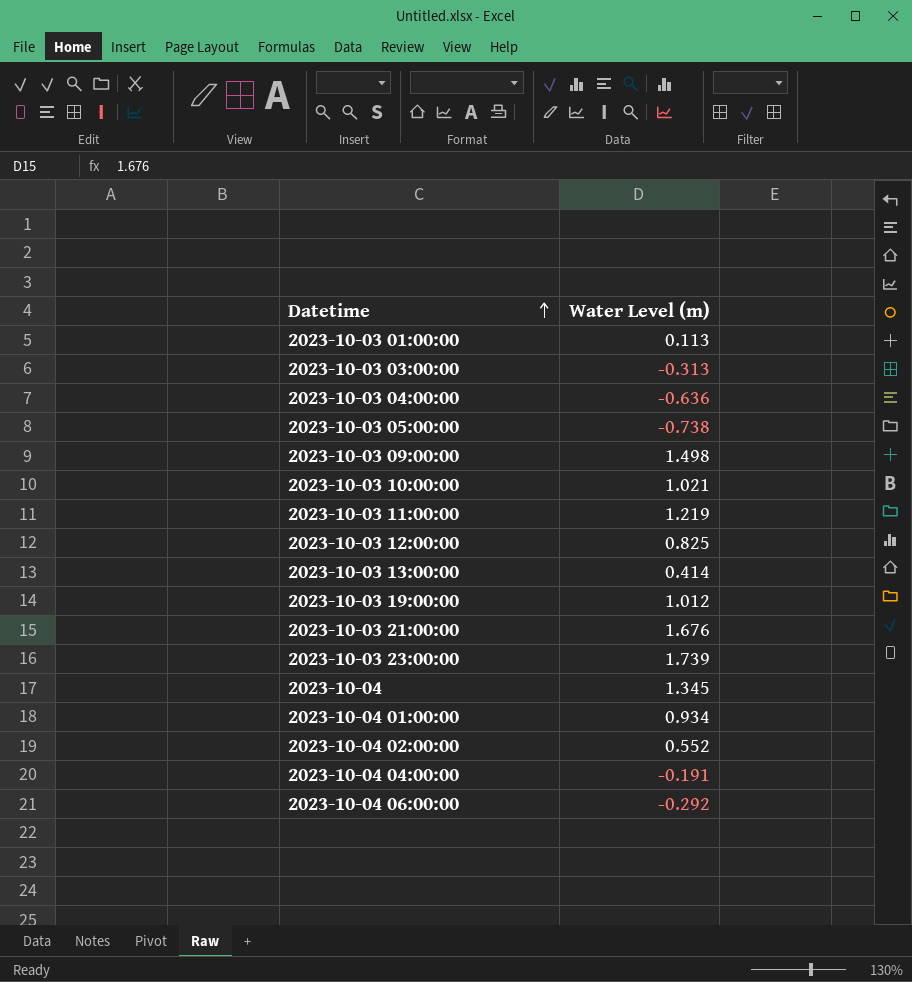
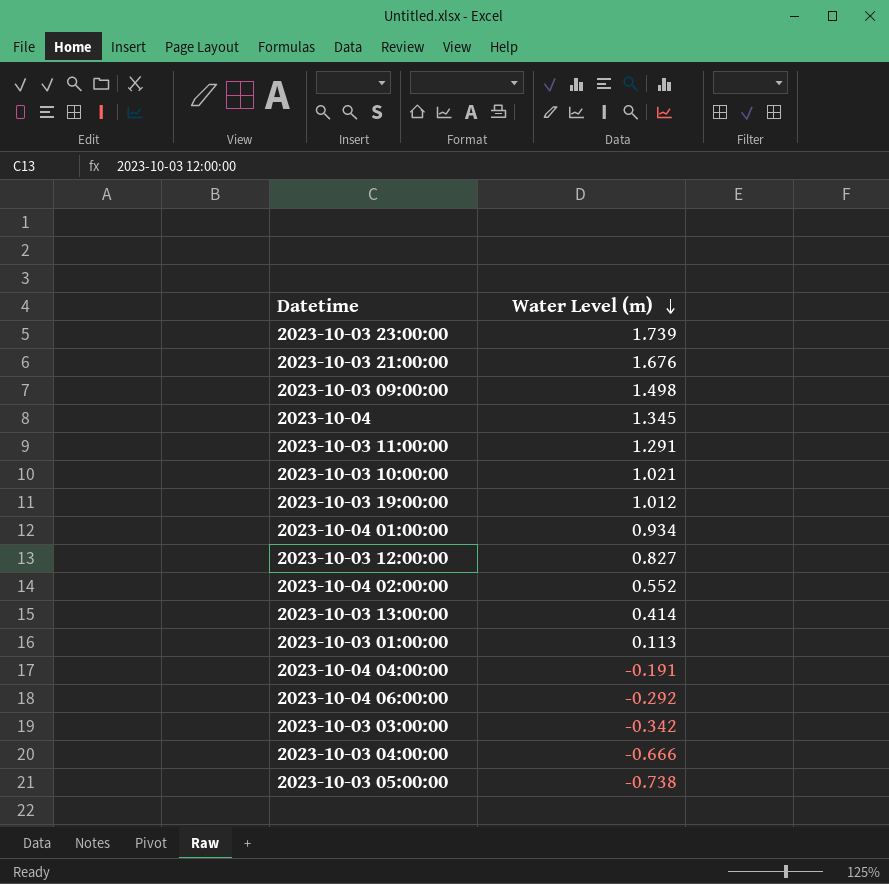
row order: Datetime ascending -> Water Level (m) descending
2023-10-03 11:00:00 | Water Level (m): 1.219 -> 1.291
2023-10-03 12:00:00 | Water Level (m): 0.825 -> 0.827
2023-10-03 03:00:00 | Water Level (m): -0.313 -> -0.342
2023-10-03 04:00:00 | Water Level (m): -0.636 -> -0.666

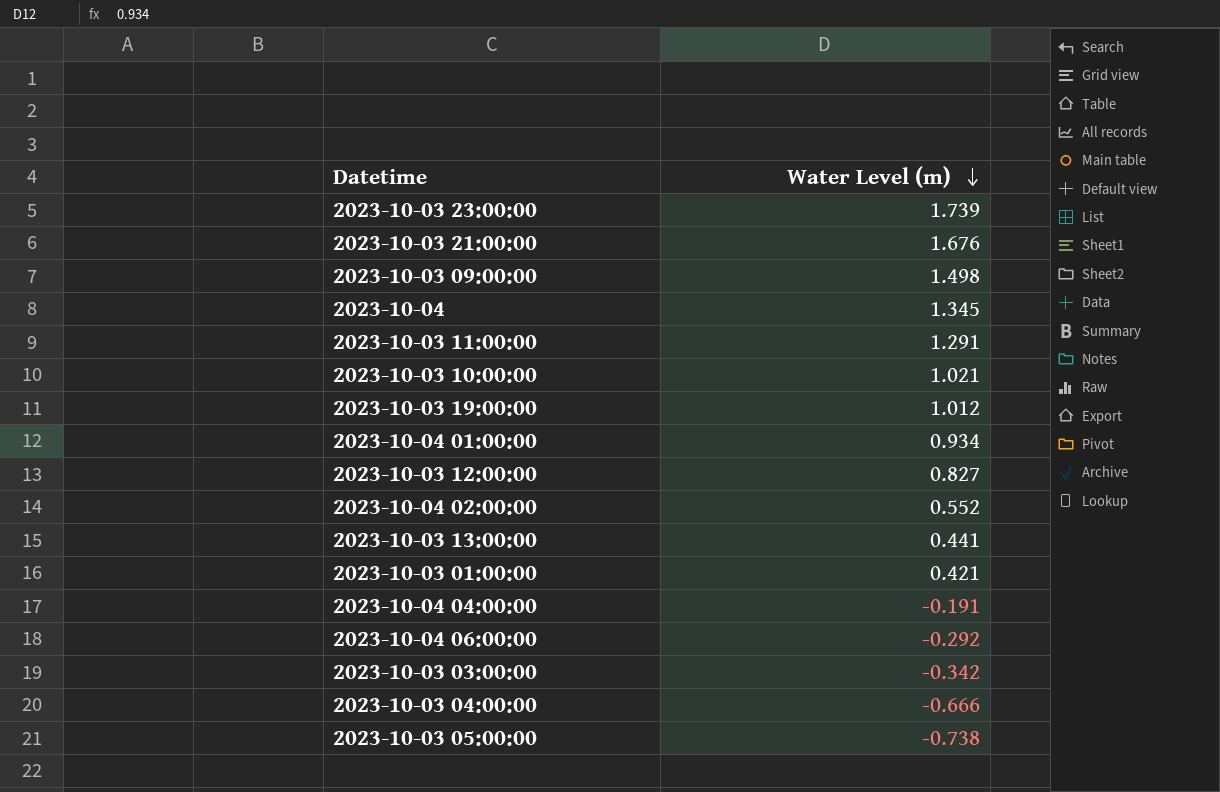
2023-10-03 13:00:00 | Water Level (m): 0.414 -> 0.441
2023-10-03 01:00:00 | Water Level (m): 0.113 -> 0.421

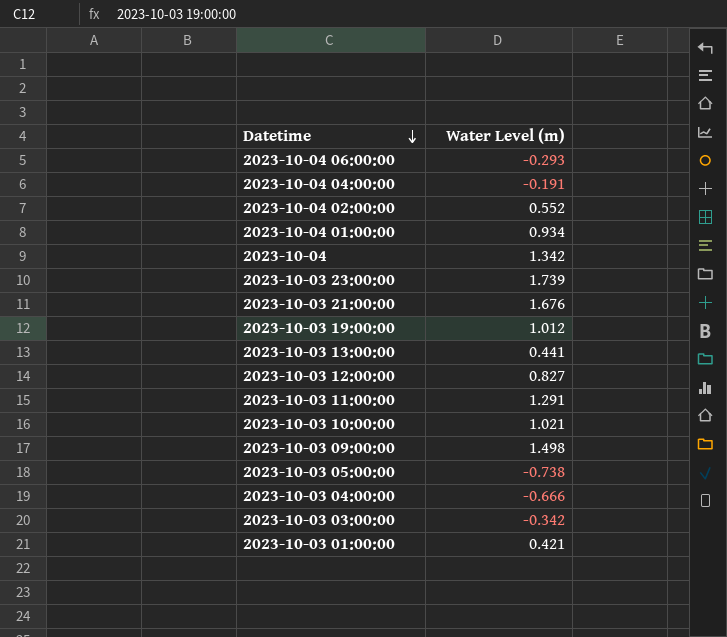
row order: Water Level (m) descending -> Datetime descending
2023-10-04 06:00:00 | Water Level (m): -0.292 -> -0.293
2023-10-04 | Water Level (m): 1.345 -> 1.342

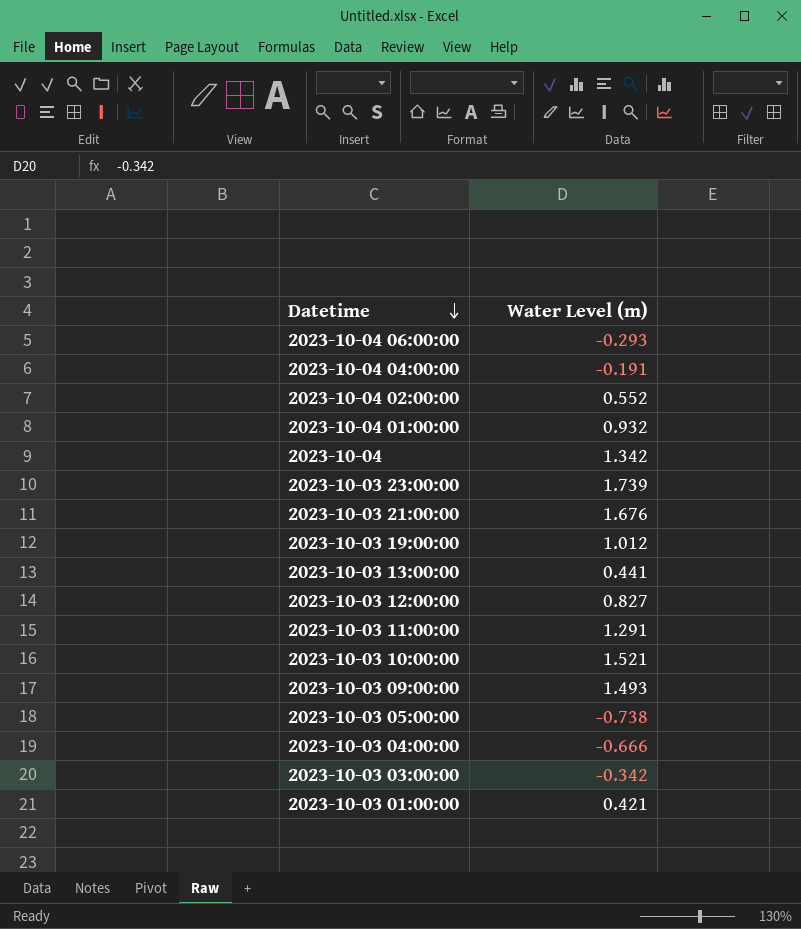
2023-10-04 01:00:00 | Water Level (m): 0.934 -> 0.932
2023-10-03 10:00:00 | Water Level (m): 1.021 -> 1.521
2023-10-03 09:00:00 | Water Level (m): 1.498 -> 1.493

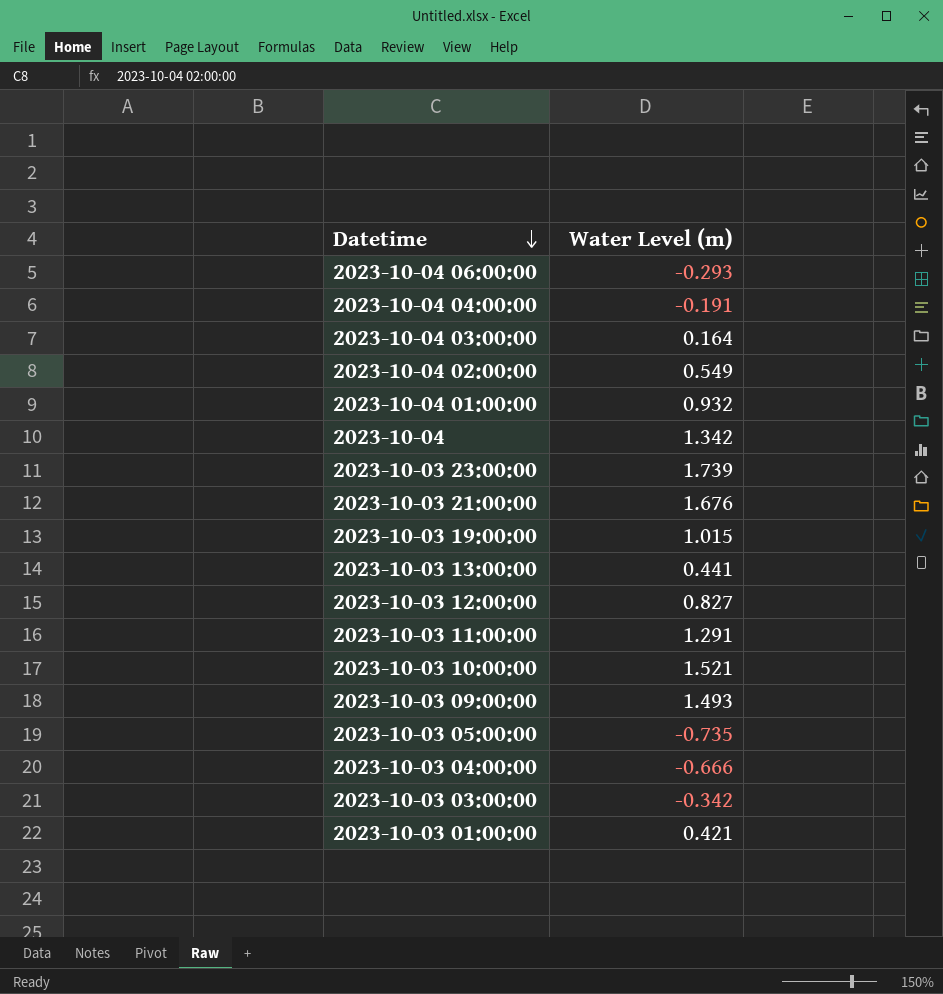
row 2023-10-04 03:00:00: none -> 0.164
2023-10-04 02:00:00 | Water Level (m): 0.552 -> 0.549
2023-10-03 19:00:00 | Water Level (m): 1.012 -> 1.015
2023-10-03 05:00:00 | Water Level (m): -0.738 -> -0.735

